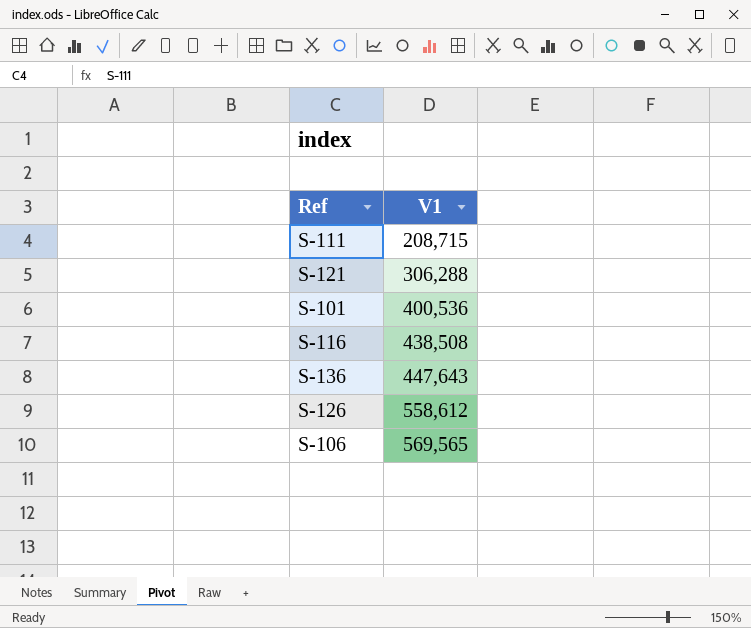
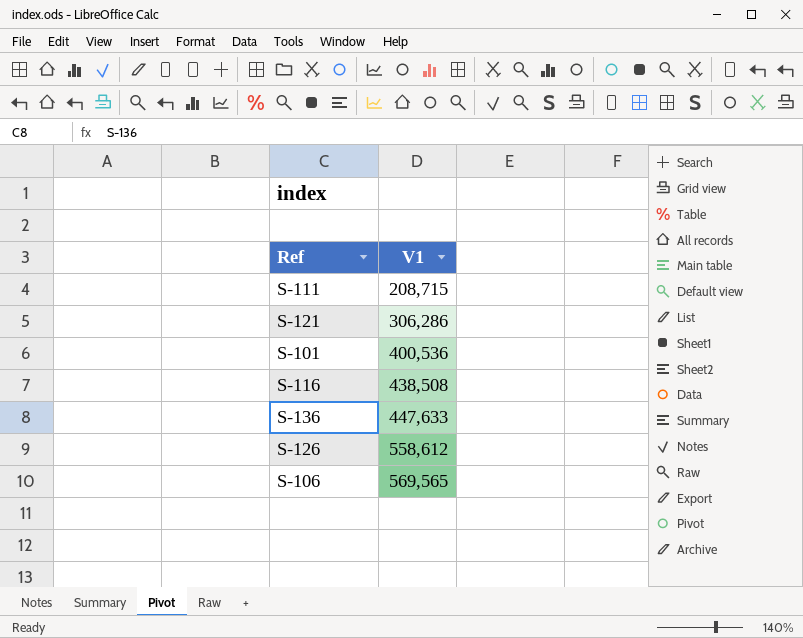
S-121 | V1: 306,288 -> 306,286
S-136 | V1: 447,643 -> 447,633

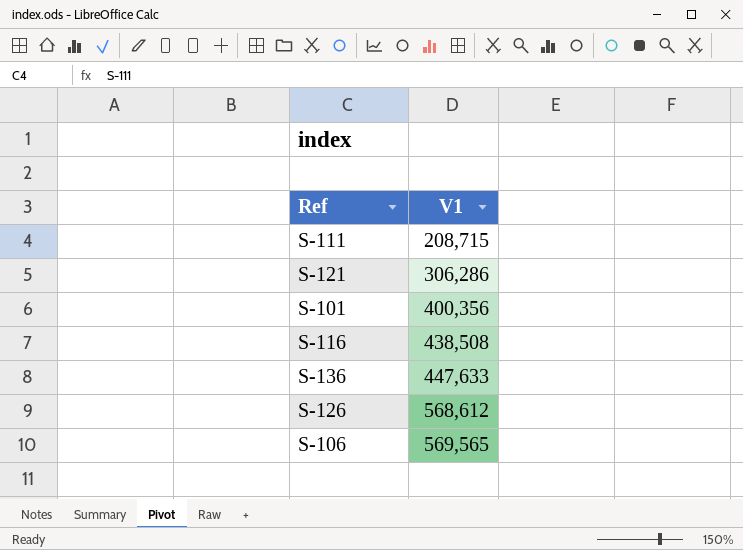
S-101 | V1: 400,536 -> 400,356
S-126 | V1: 558,612 -> 568,612

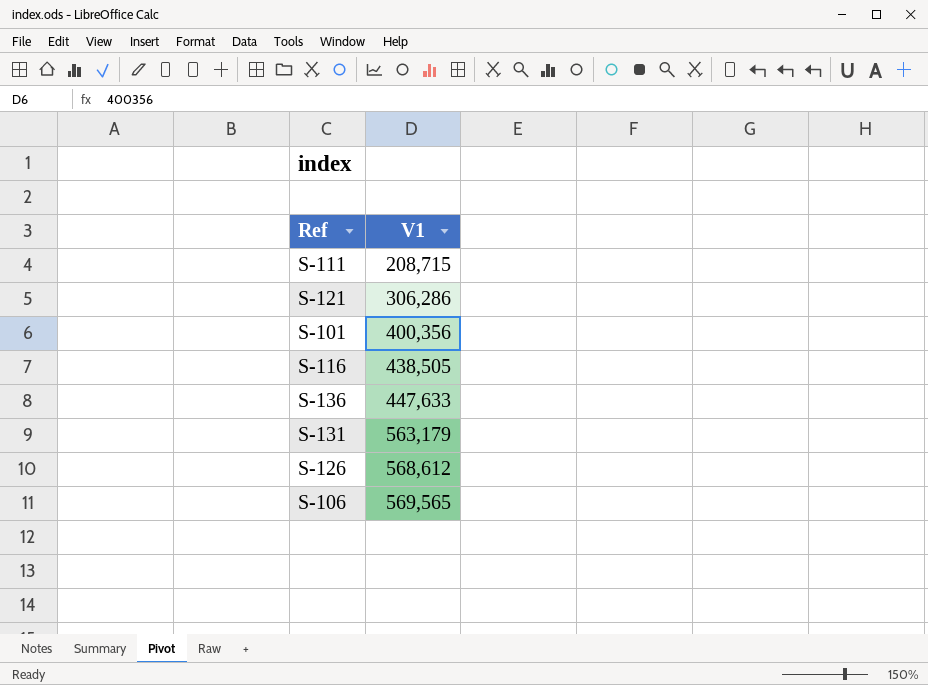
S-116 | V1: 438,508 -> 438,505
row S-131: none -> 563,179

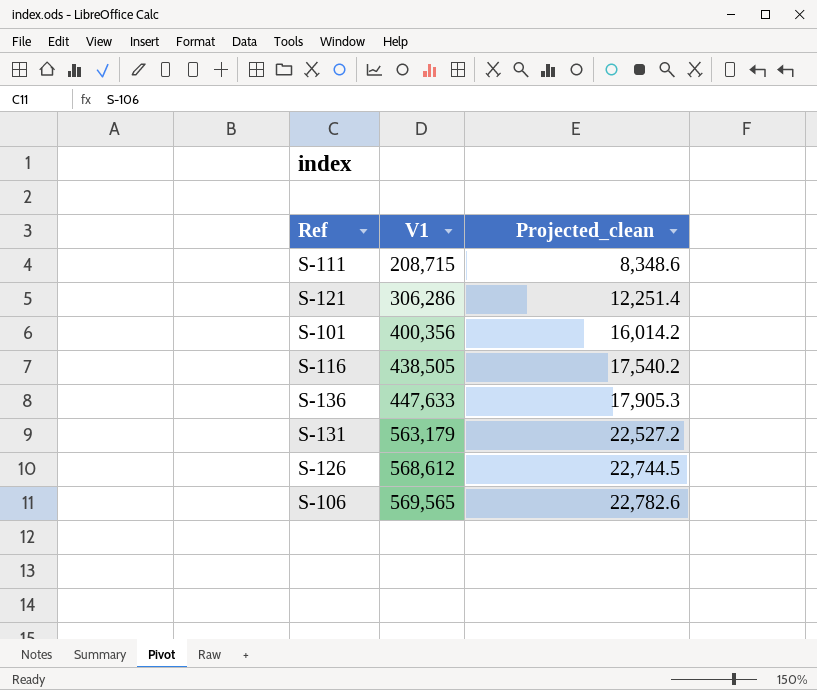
column Projected_clean | formula: none -> [V1] * 0.04

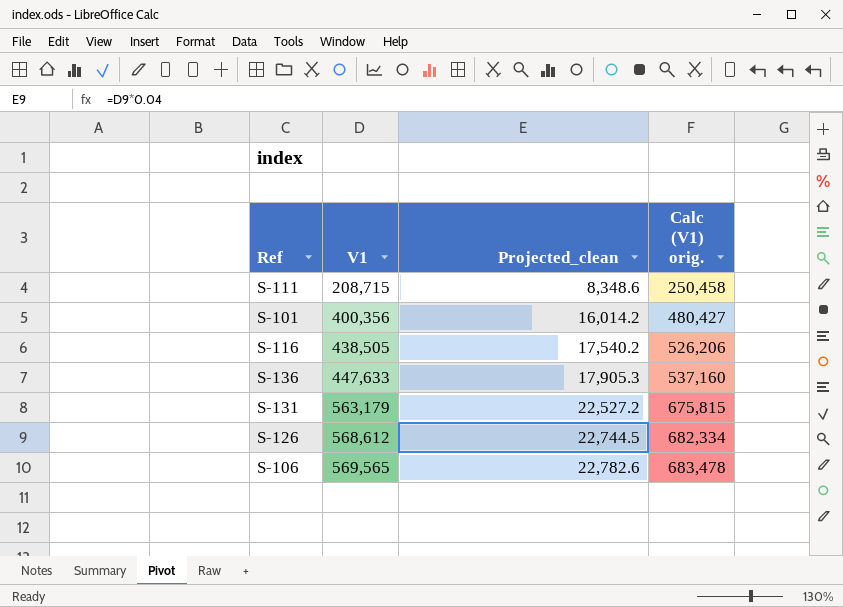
column Calc (V1) orig. | formula: none -> [V1] * 1.2
row S-121: 306,286 | 12,251.4 -> none

